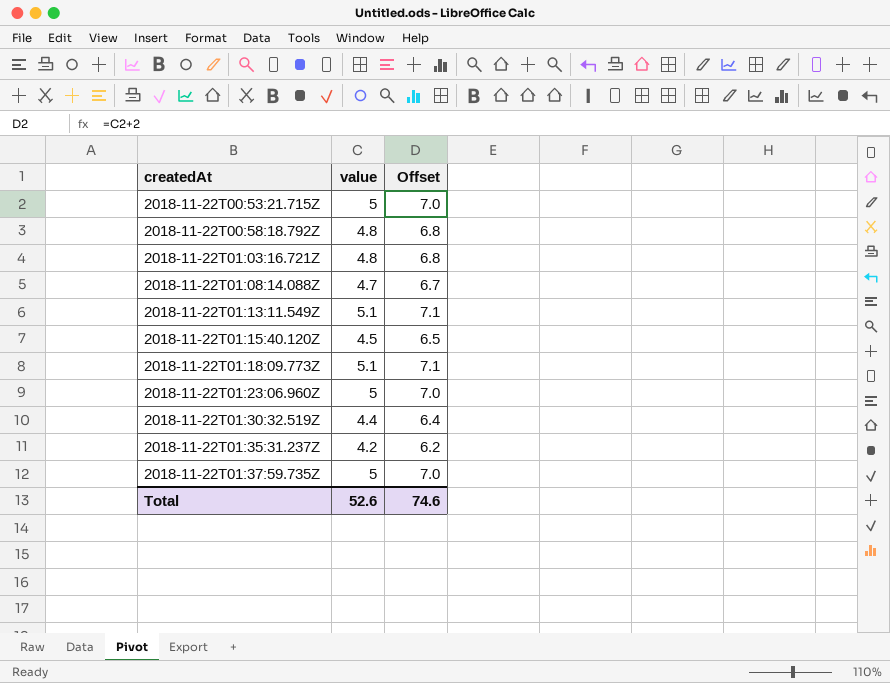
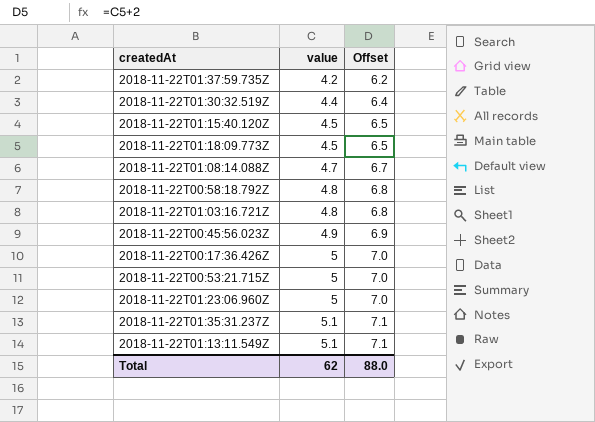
row order: createdAt ascending -> value ascending
2018-11-22T01:37:59.735Z | value: 5 -> 4.2
2018-11-22T01:37:59.735Z | Offset: 7.0 -> 6.2
2018-11-22T01:18:09.773Z | value: 5.1 -> 4.5
2018-11-22T01:18:09.773Z | Offset: 7.1 -> 6.5
row 2018-11-22T00:45:56.023Z: none -> 4.9 | 6.9
row 2018-11-22T00:17:36.426Z: none -> 5 | 7.0
2018-11-22T01:35:31.237Z | value: 4.2 -> 5.1
2018-11-22T01:35:31.237Z | Offset: 6.2 -> 7.1
Total | value: 52.6 -> 62
Total | Offset: 74.6 -> 88.0

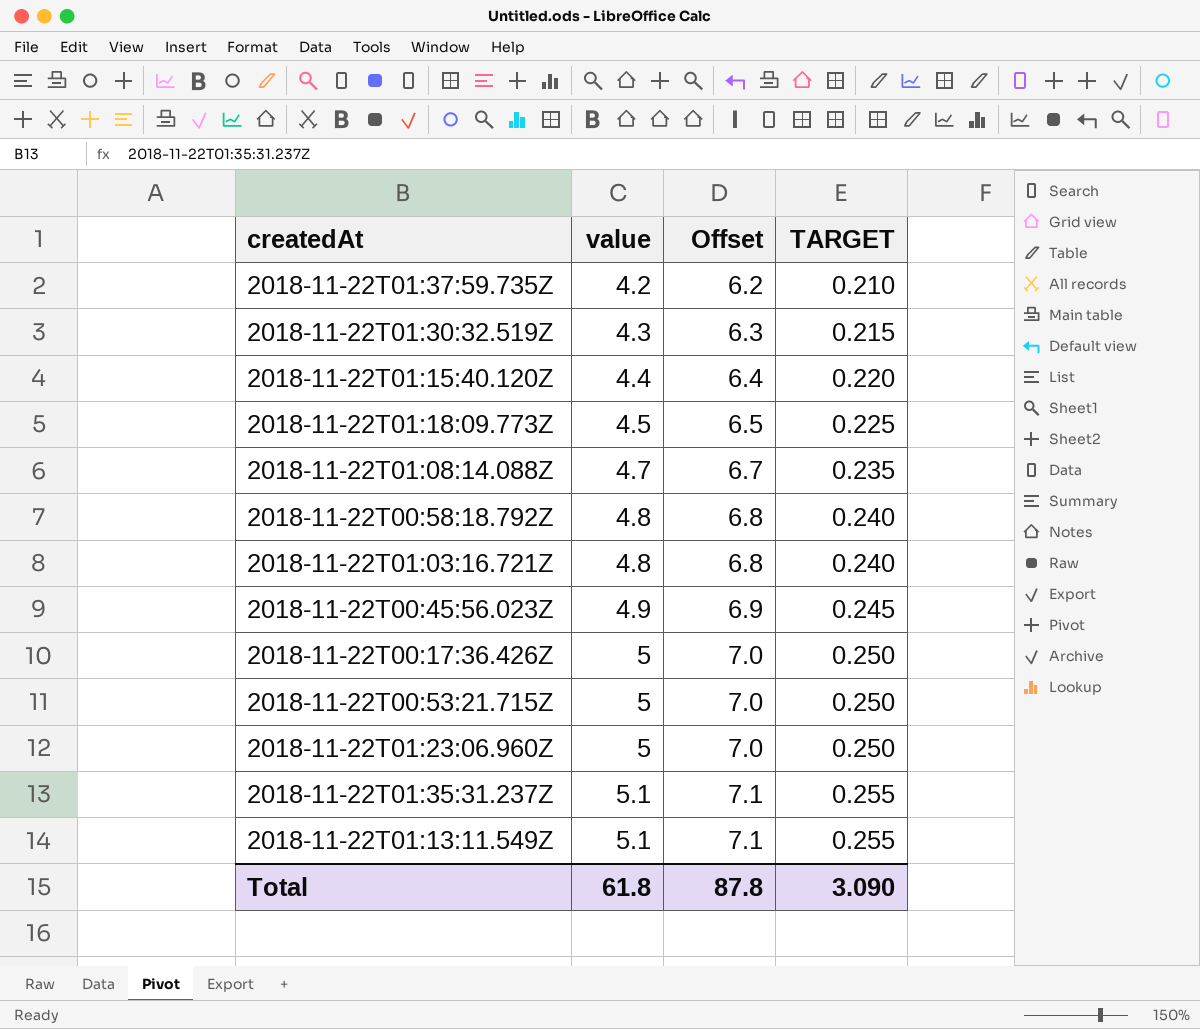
column TARGET | formula: none -> [value] * 0.05
2018-11-22T01:30:32.519Z | value: 4.4 -> 4.3
2018-11-22T01:30:32.519Z | Offset: 6.4 -> 6.3
2018-11-22T01:15:40.120Z | value: 4.5 -> 4.4
2018-11-22T01:15:40.120Z | Offset: 6.5 -> 6.4
Total | value: 62 -> 61.8
Total | Offset: 88.0 -> 87.8

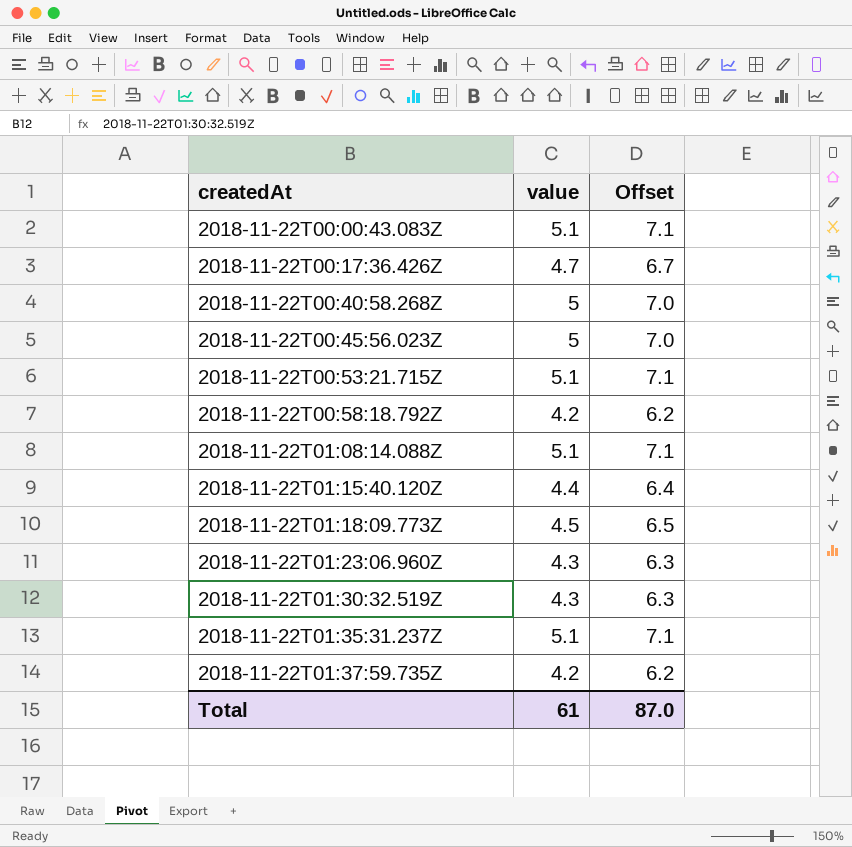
row order: value ascending -> createdAt ascending
column TARGET | formula: [value] * 0.05 -> none
row 2018-11-22T01:03:16.721Z: 4.8 | 6.8 | 0.240 -> none
row 2018-11-22T01:13:11.549Z: 5.1 | 7.1 | 0.255 -> none
row 2018-11-22T00:00:43.083Z: none -> 5.1 | 7.1
2018-11-22T00:17:36.426Z | value: 5 -> 4.7
2018-11-22T00:17:36.426Z | Offset: 7.0 -> 6.7
row 2018-11-22T00:40:58.268Z: none -> 5 | 7.0
2018-11-22T00:45:56.023Z | value: 4.9 -> 5
2018-11-22T00:45:56.023Z | Offset: 6.9 -> 7.0
2018-11-22T00:53:21.715Z | value: 5 -> 5.1
2018-11-22T00:53:21.715Z | Offset: 7.0 -> 7.1
2018-11-22T00:58:18.792Z | value: 4.8 -> 4.2
2018-11-22T00:58:18.792Z | Offset: 6.8 -> 6.2
2018-11-22T01:08:14.088Z | value: 4.7 -> 5.1
2018-11-22T01:08:14.088Z | Offset: 6.7 -> 7.1
2018-11-22T01:23:06.960Z | value: 5 -> 4.3
2018-11-22T01:23:06.960Z | Offset: 7.0 -> 6.3
Total | value: 61.8 -> 61
Total | Offset: 87.8 -> 87.0

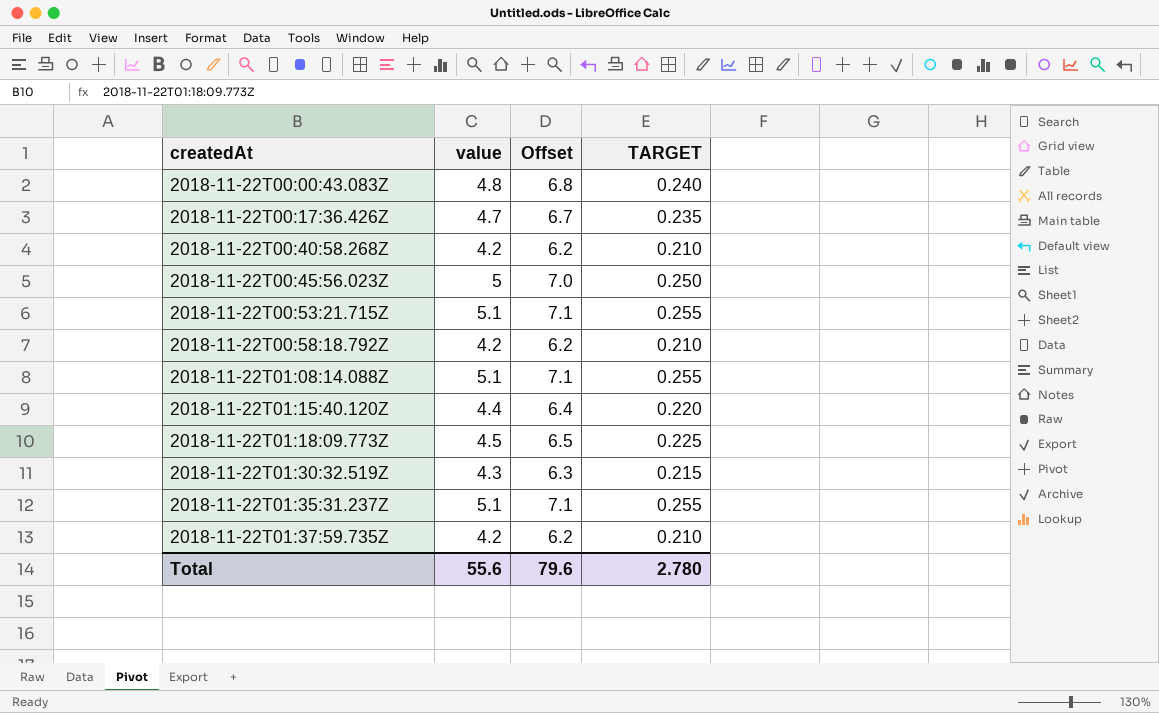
column TARGET | formula: none -> [value] * 0.05
row 2018-11-22T01:23:06.960Z: 4.3 | 6.3 -> none
2018-11-22T00:00:43.083Z | value: 5.1 -> 4.8
2018-11-22T00:00:43.083Z | Offset: 7.1 -> 6.8
2018-11-22T00:40:58.268Z | value: 5 -> 4.2
2018-11-22T00:40:58.268Z | Offset: 7.0 -> 6.2
Total | value: 61 -> 55.6
Total | Offset: 87.0 -> 79.6

